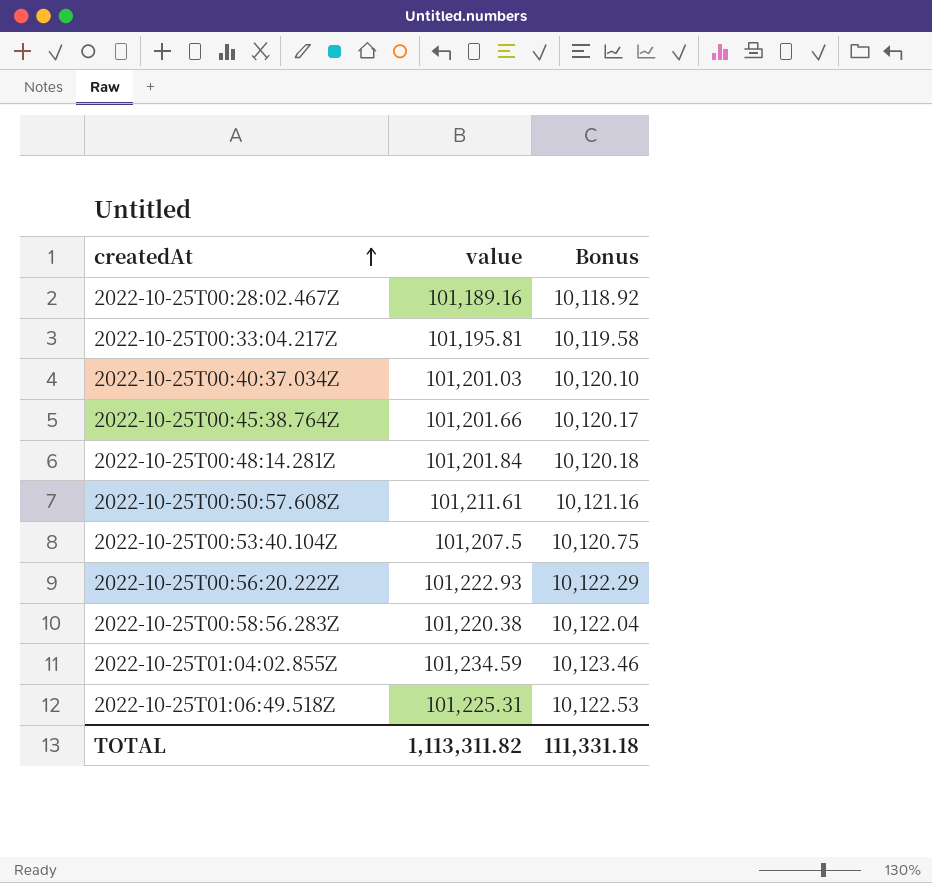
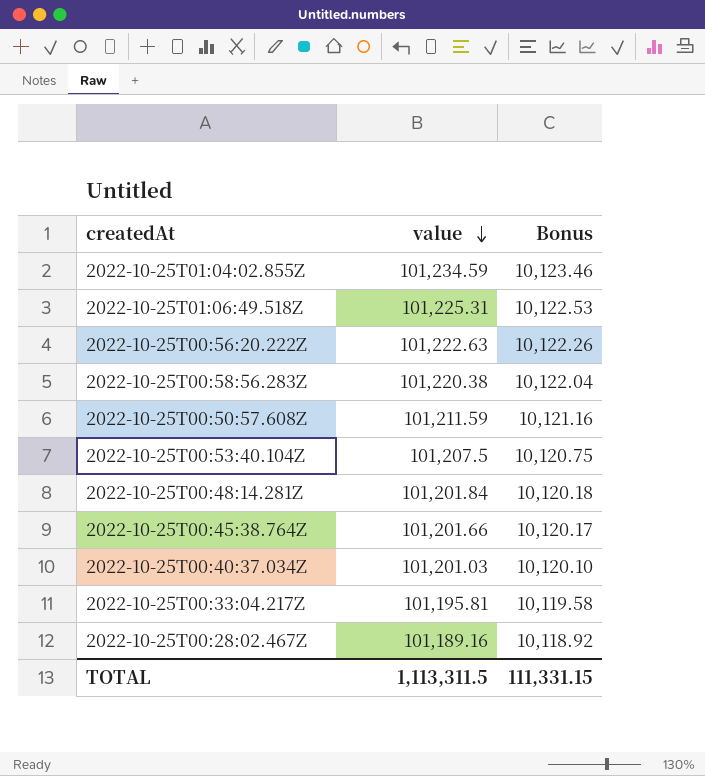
row order: createdAt ascending -> value descending
2022-10-25T00:56:20.222Z | value: 101,222.93 -> 101,222.63
2022-10-25T00:56:20.222Z | Bonus: 10,122.29 -> 10,122.26
2022-10-25T00:50:57.608Z | value: 101,211.61 -> 101,211.59
TOTAL | value: 1,113,311.82 -> 1,113,311.5
TOTAL | Bonus: 111,331.18 -> 111,331.15

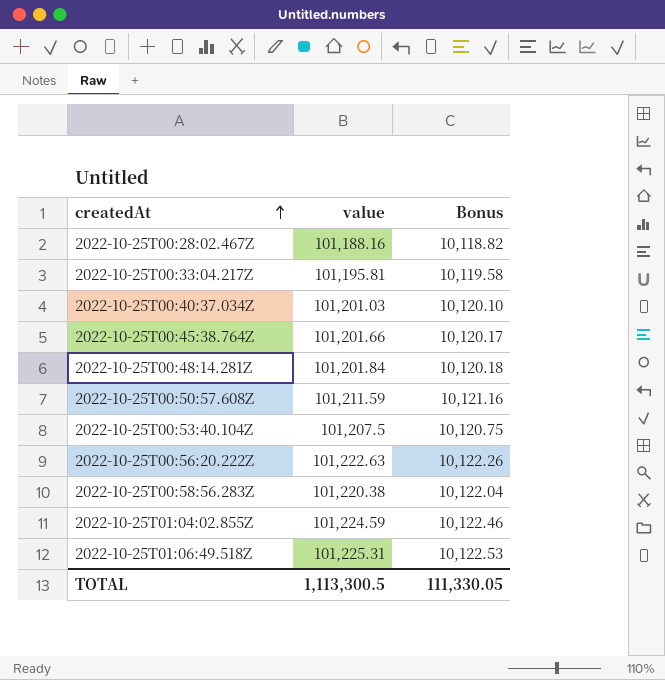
row order: value descending -> createdAt ascending
2022-10-25T00:28:02.467Z | value: 101,189.16 -> 101,188.16
2022-10-25T00:28:02.467Z | Bonus: 10,118.92 -> 10,118.82
2022-10-25T01:04:02.855Z | value: 101,234.59 -> 101,224.59
2022-10-25T01:04:02.855Z | Bonus: 10,123.46 -> 10,122.46
TOTAL | value: 1,113,311.5 -> 1,113,300.5
TOTAL | Bonus: 111,331.15 -> 111,330.05

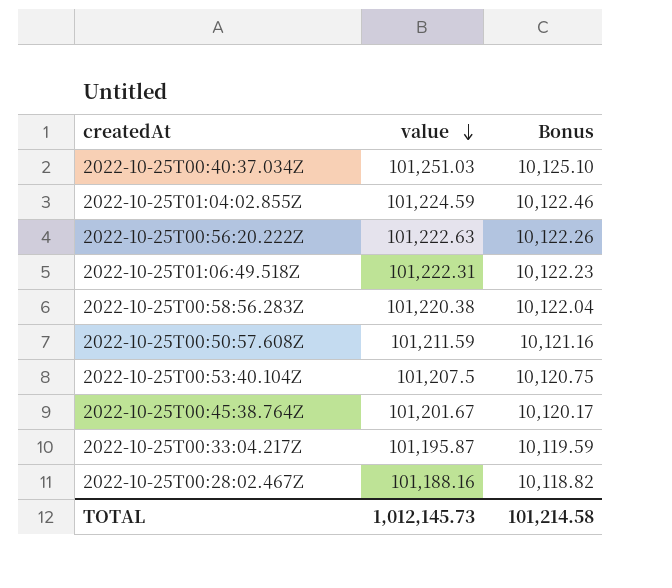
row order: createdAt ascending -> value descending
row 2022-10-25T00:48:14.281Z: 101,201.84 | 10,120.18 -> none
2022-10-25T00:40:37.034Z | value: 101,201.03 -> 101,251.03
2022-10-25T00:40:37.034Z | Bonus: 10,120.10 -> 10,125.10
2022-10-25T01:06:49.518Z | value: 101,225.31 -> 101,222.31
2022-10-25T01:06:49.518Z | Bonus: 10,122.53 -> 10,122.23
2022-10-25T00:45:38.764Z | value: 101,201.66 -> 101,201.67
2022-10-25T00:33:04.217Z | value: 101,195.81 -> 101,195.87
2022-10-25T00:33:04.217Z | Bonus: 10,119.58 -> 10,119.59
TOTAL | value: 1,113,300.5 -> 1,012,145.73
TOTAL | Bonus: 111,330.05 -> 101,214.58

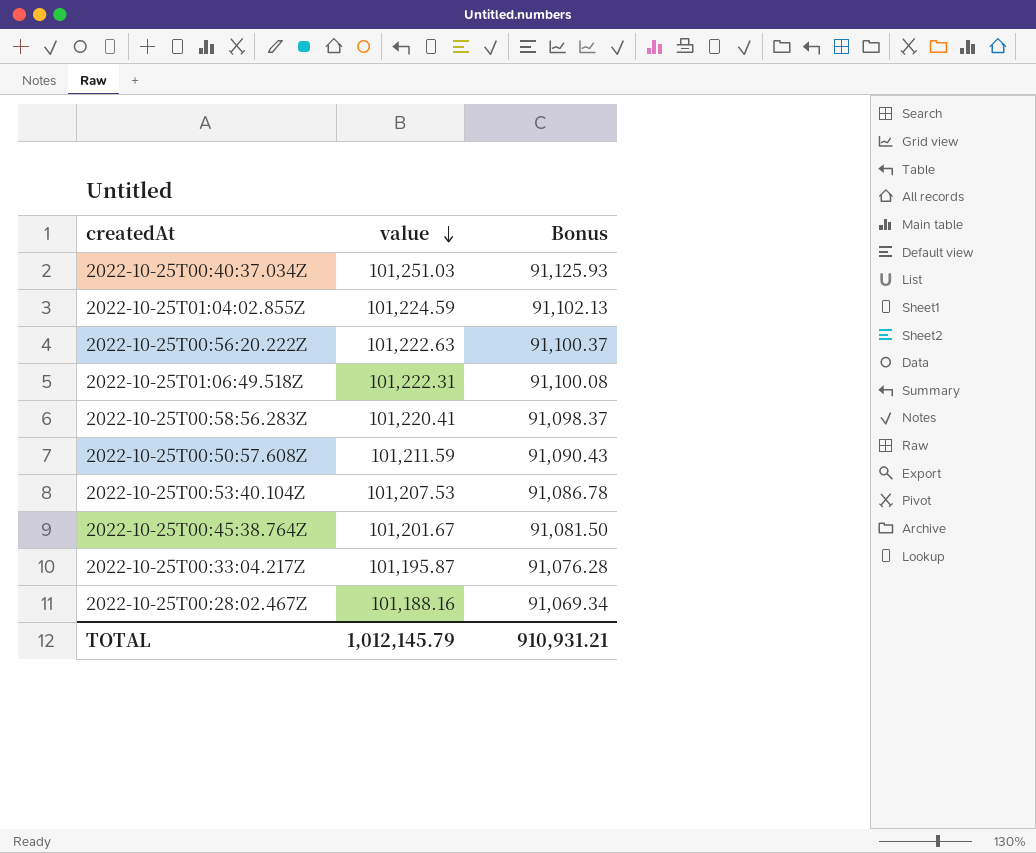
column Bonus | formula: [value] * 0.1 -> [value] * 0.9
2022-10-25T00:58:56.283Z | value: 101,220.38 -> 101,220.41
2022-10-25T00:53:40.104Z | value: 101,207.5 -> 101,207.53
TOTAL | value: 1,012,145.73 -> 1,012,145.79
TOTAL | Bonus: 101,214.58 -> 910,931.21

